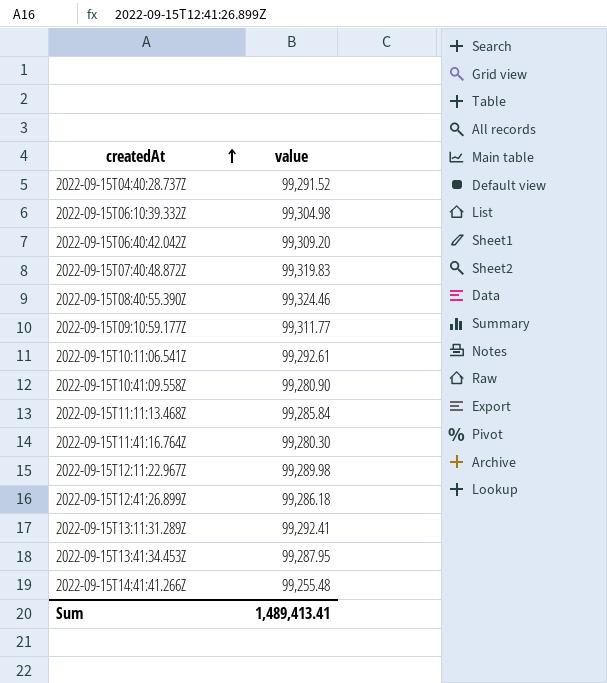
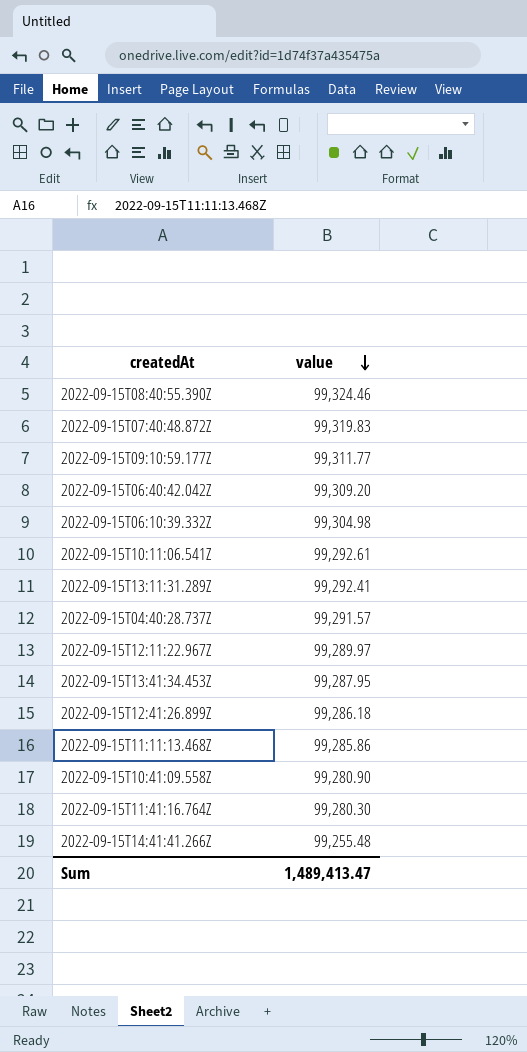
row order: createdAt ascending -> value descending
2022-09-15T04:40:28.737Z | value: 99,291.52 -> 99,291.57
2022-09-15T12:11:22.967Z | value: 99,289.98 -> 99,289.97
2022-09-15T11:11:13.468Z | value: 99,285.84 -> 99,285.86
Sum | value: 1,489,413.41 -> 1,489,413.47

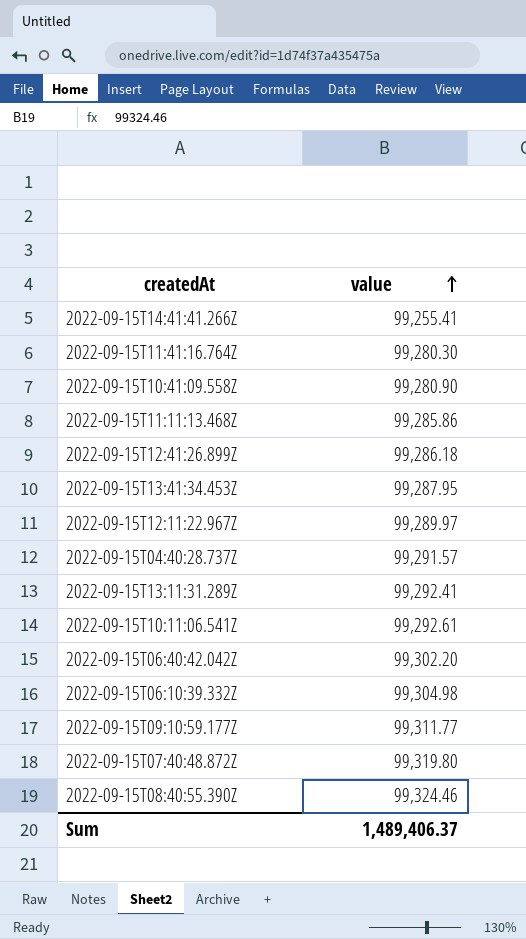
row order: value descending -> value ascending
2022-09-15T14:41:41.266Z | value: 99,255.48 -> 99,255.41
2022-09-15T06:40:42.042Z | value: 99,309.20 -> 99,302.20
2022-09-15T07:40:48.872Z | value: 99,319.83 -> 99,319.80
Sum | value: 1,489,413.47 -> 1,489,406.37

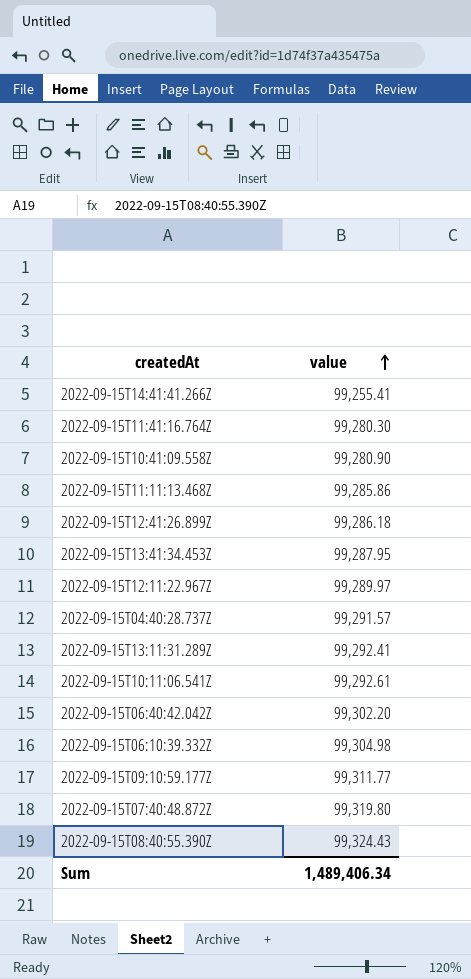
2022-09-15T08:40:55.390Z | value: 99,324.46 -> 99,324.43
Sum | value: 1,489,406.37 -> 1,489,406.34

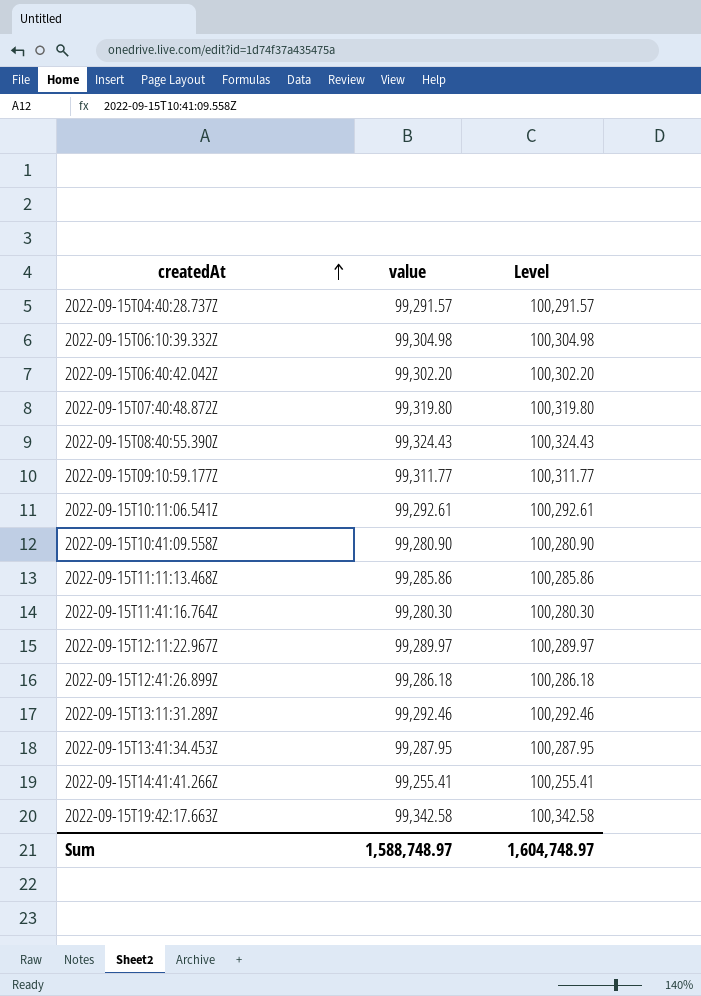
row order: value ascending -> createdAt ascending
column Level | formula: none -> [value] + 1000
2022-09-15T13:11:31.289Z | value: 99,292.41 -> 99,292.46
row 2022-09-15T19:42:17.663Z: none -> 99,342.58 | 100,342.58
Sum | value: 1,489,406.34 -> 1,588,748.97

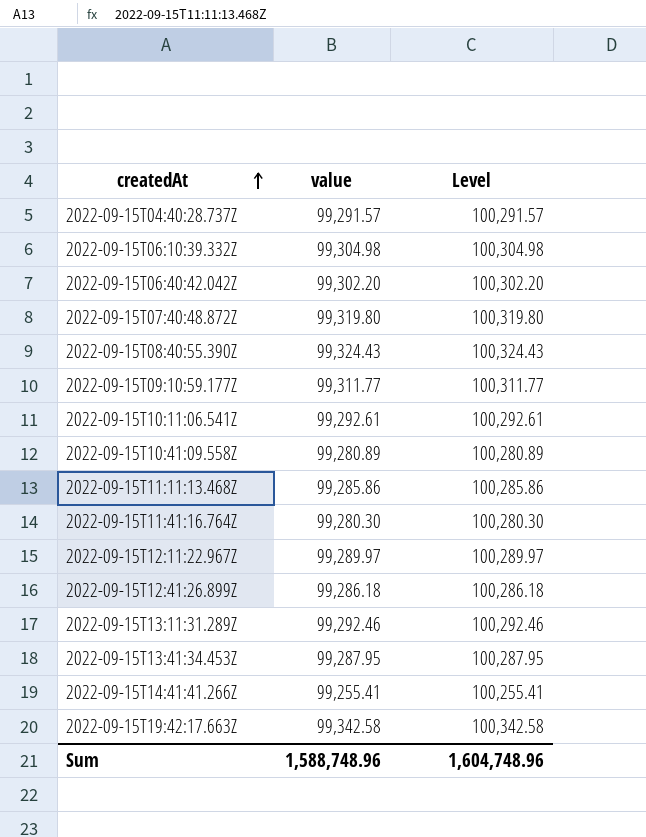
2022-09-15T10:41:09.558Z | value: 99,280.90 -> 99,280.89
2022-09-15T10:41:09.558Z | Level: 100,280.90 -> 100,280.89
Sum | value: 1,588,748.97 -> 1,588,748.96
Sum | Level: 1,604,748.97 -> 1,604,748.96

